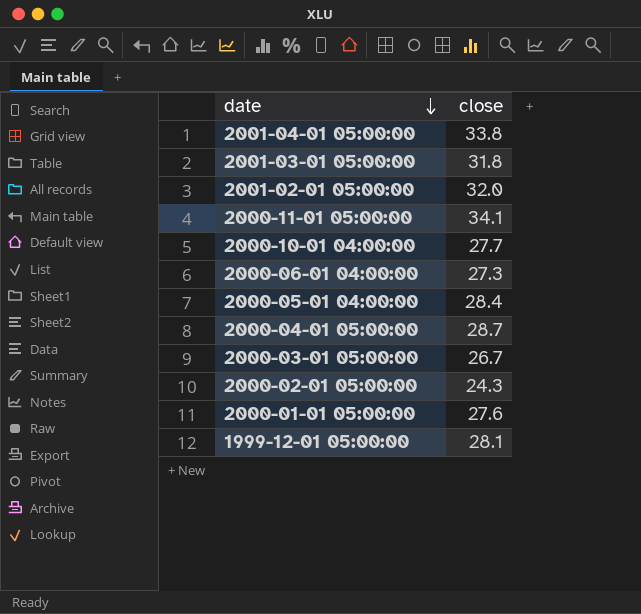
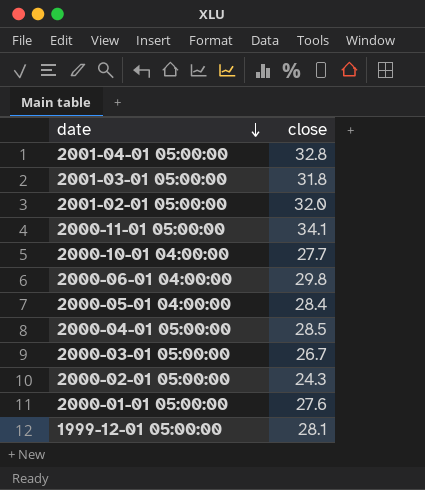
2001-04-01 05:00:00 | close: 33.8 -> 32.8
2000-06-01 04:00:00 | close: 27.3 -> 29.8
2000-04-01 05:00:00 | close: 28.7 -> 28.5

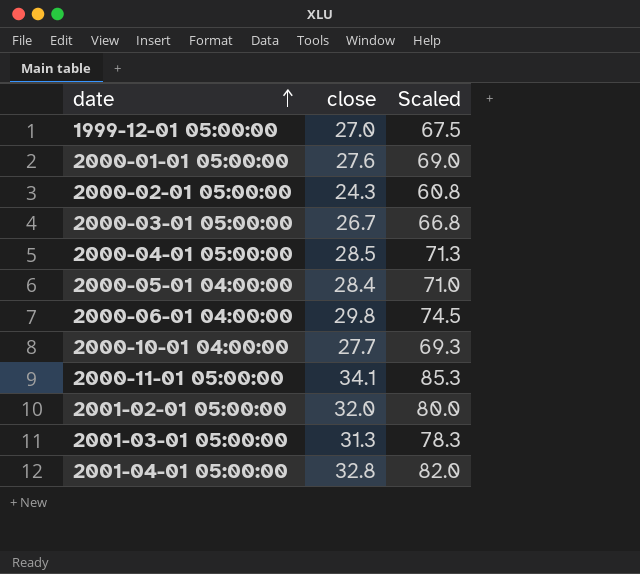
row order: date descending -> date ascending
column Scaled | formula: none -> [close] * 2.5
1999-12-01 05:00:00 | close: 28.1 -> 27.0
2001-03-01 05:00:00 | close: 31.8 -> 31.3

